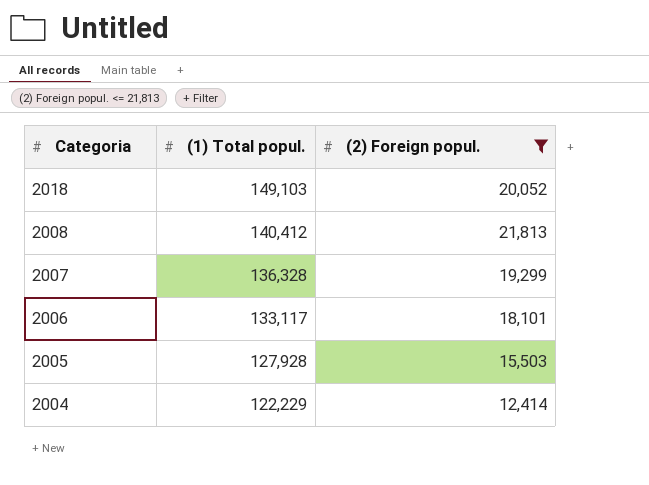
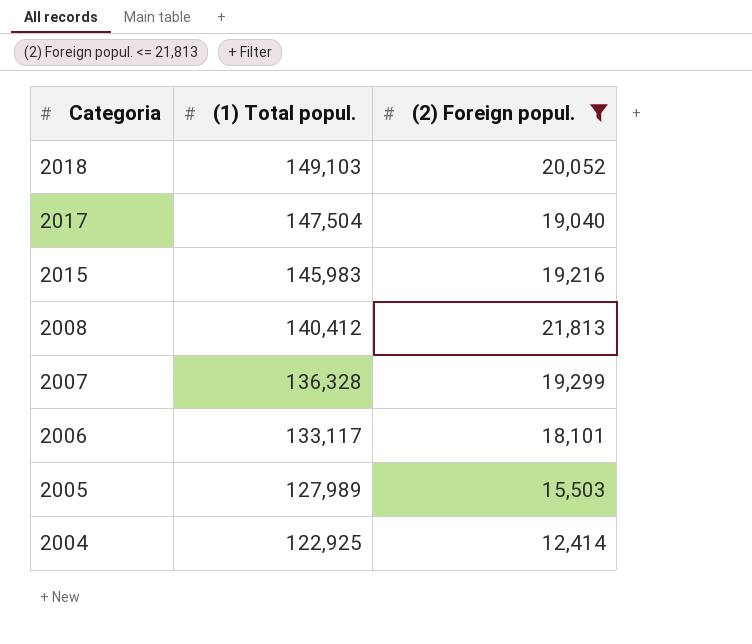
row 2017: none -> 147,504 | 19,040
row 2015: none -> 145,983 | 19,216
2005 | (1) Total popul.: 127,928 -> 127,989
2004 | (1) Total popul.: 122,229 -> 122,925

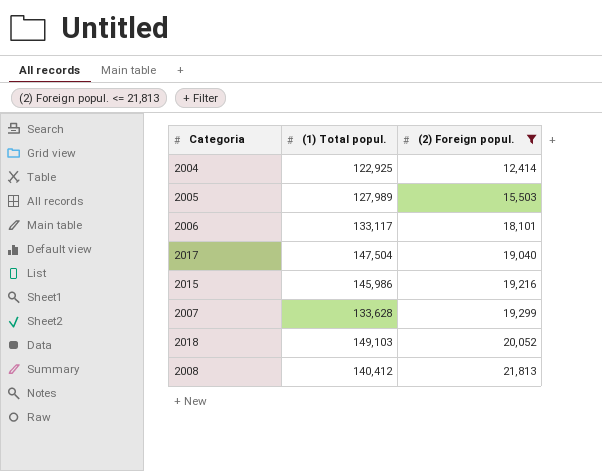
row order: Categoria descending -> (2) Foreign popul. ascending
2015 | (1) Total popul.: 145,983 -> 145,986
2007 | (1) Total popul.: 136,328 -> 133,628

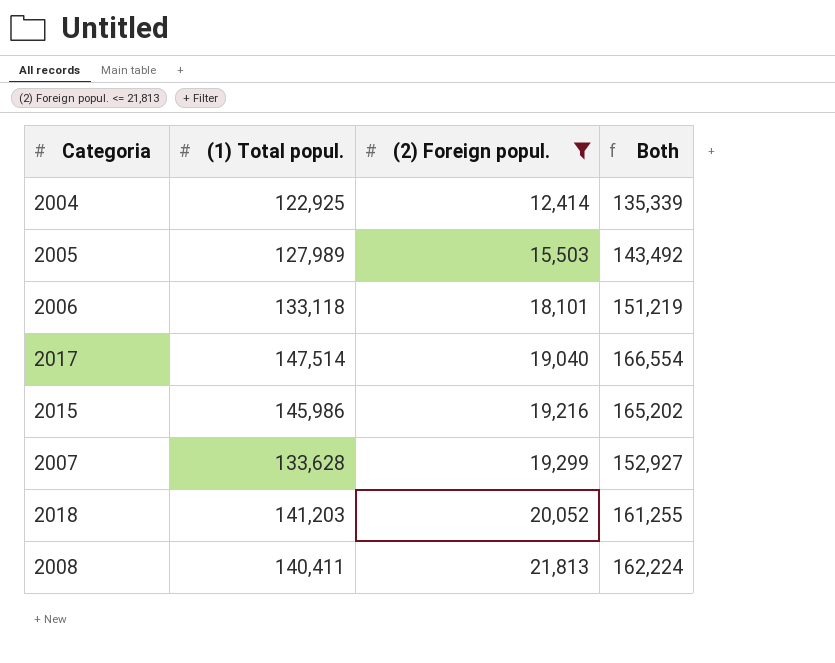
column Both | formula: none -> [(1) Total popul.] + [(2) Foreign popul.]
2006 | (1) Total popul.: 133,117 -> 133,118
2017 | (1) Total popul.: 147,504 -> 147,514
2018 | (1) Total popul.: 149,103 -> 141,203
2008 | (1) Total popul.: 140,412 -> 140,411

